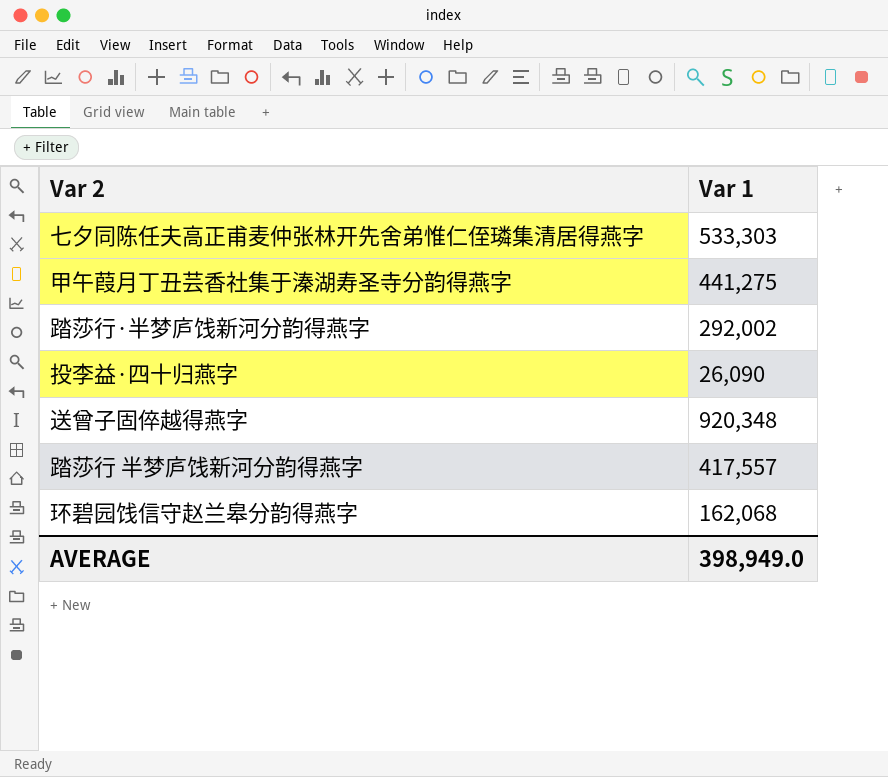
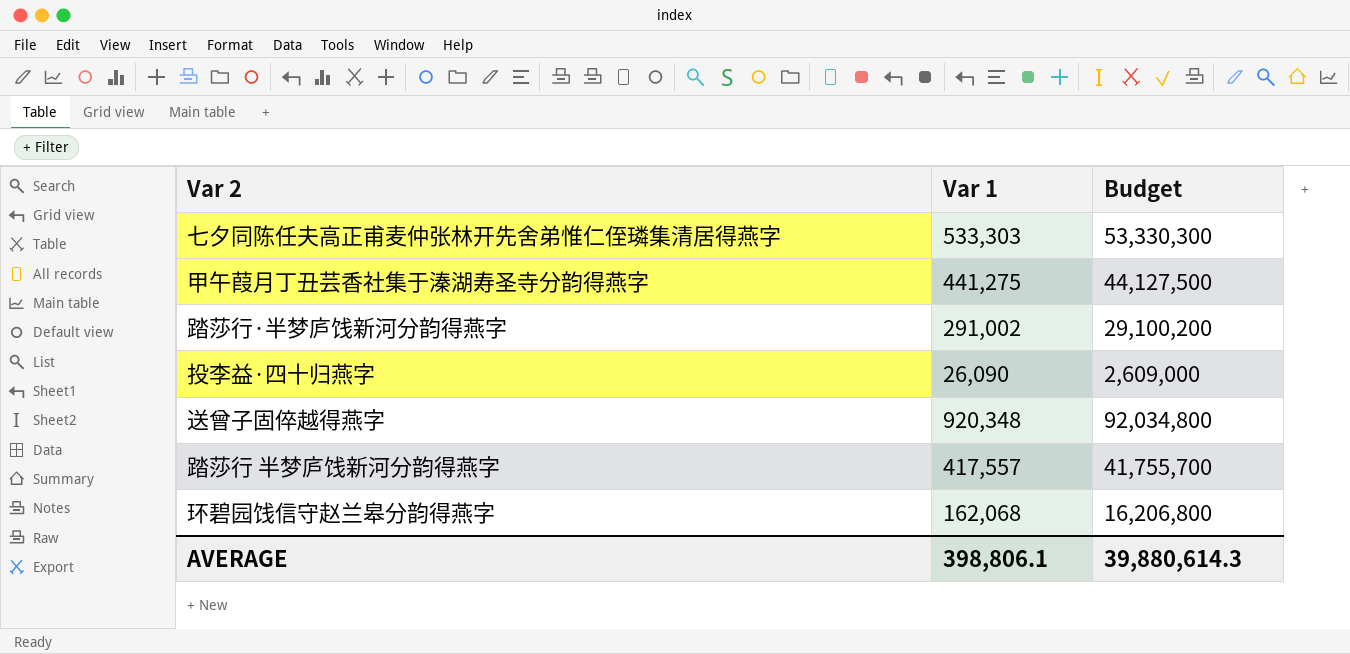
column Budget | formula: none -> [Var 1] * 100
踏莎行·半梦庐饯新河分韵得燕字 | Var 1: 292,002 -> 291,002
AVERAGE | Var 1: 398,949.0 -> 398,806.1

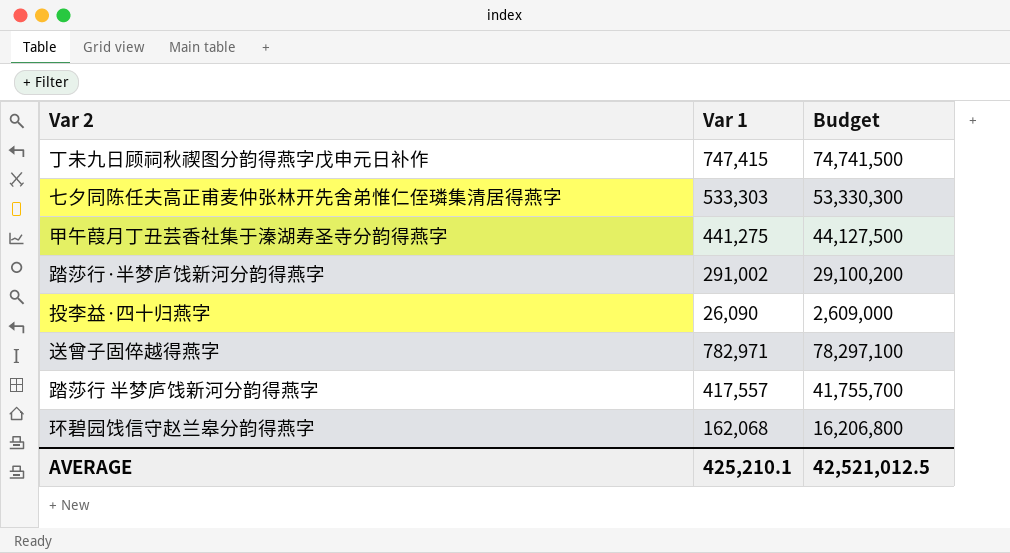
row 丁未九日顾祠秋禊图分韵得燕字戊申元日补作: none -> 747,415 | 74,741,500
送曾子固倅越得燕字 | Var 1: 920,348 -> 782,971
送曾子固倅越得燕字 | Budget: 92,034,800 -> 78,297,100
AVERAGE | Var 1: 398,806.1 -> 425,210.1
AVERAGE | Budget: 39,880,614.3 -> 42,521,012.5

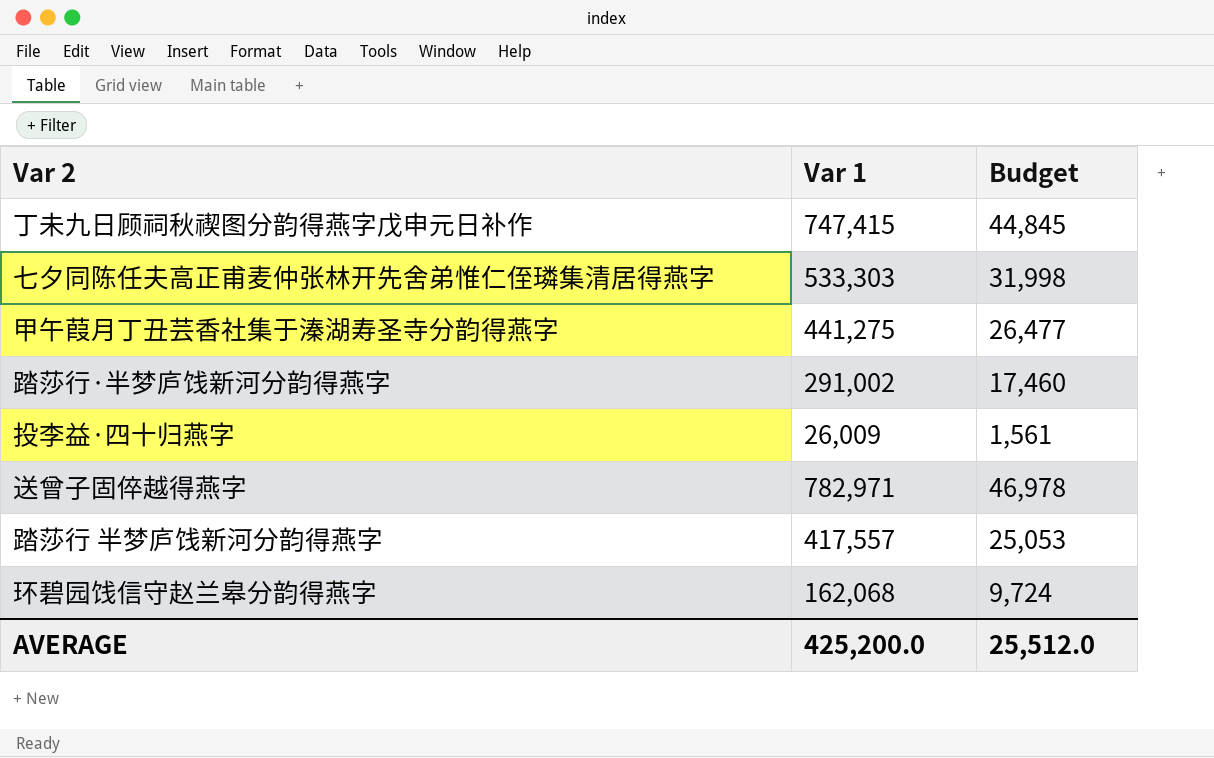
column Budget | formula: [Var 1] * 100 -> [Var 1] * 0.06
投李益·四十归燕字 | Var 1: 26,090 -> 26,009
AVERAGE | Var 1: 425,210.1 -> 425,200.0
AVERAGE | Budget: 42,521,012.5 -> 25,512.0

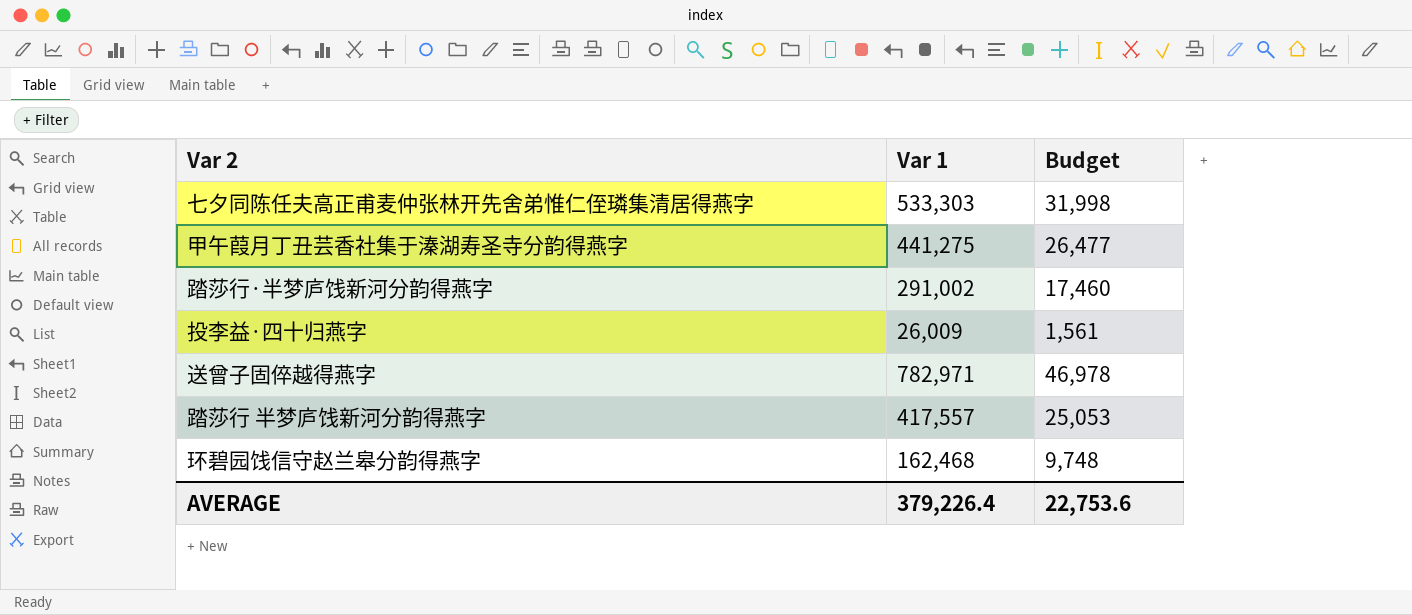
row 丁未九日顾祠秋禊图分韵得燕字戊申元日补作: 747,415 | 44,845 -> none
环碧园饯信守赵兰皋分韵得燕字 | Var 1: 162,068 -> 162,468
环碧园饯信守赵兰皋分韵得燕字 | Budget: 9,724 -> 9,748
AVERAGE | Var 1: 425,200.0 -> 379,226.4
AVERAGE | Budget: 25,512.0 -> 22,753.6

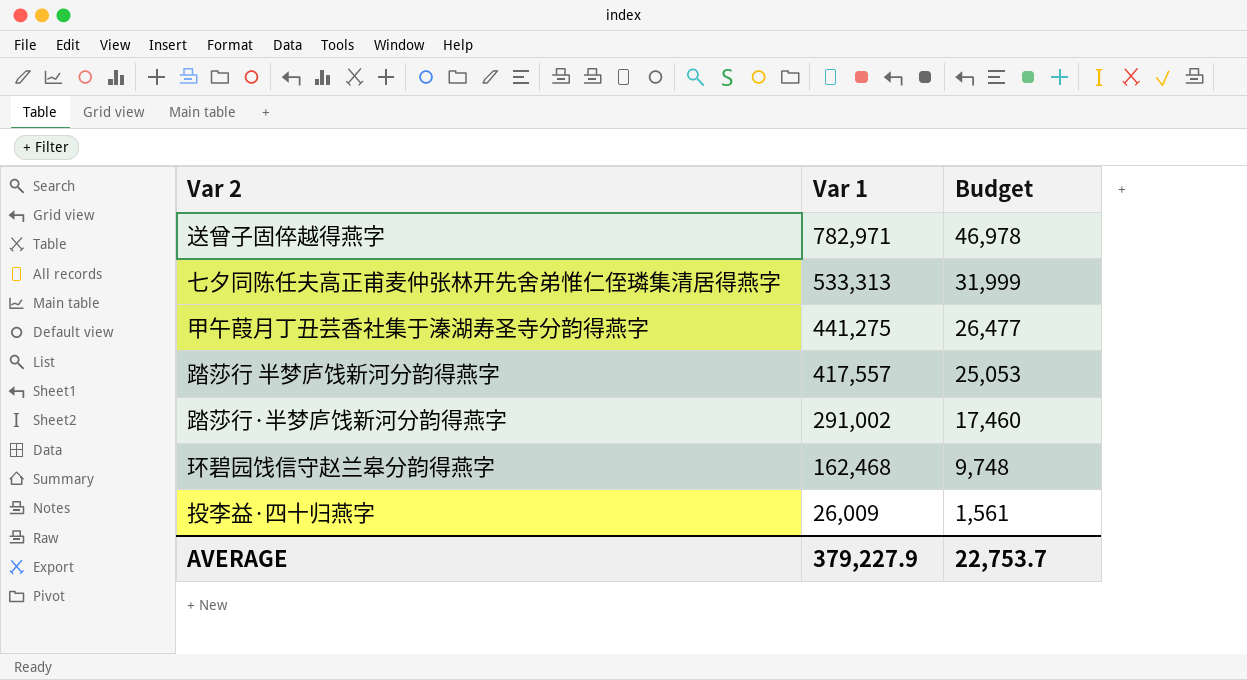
row order: none -> Var 1 descending
七夕同陈任夫高正甫麦仲张林开先舍弟惟仁侄璘集清居得燕字 | Var 1: 533,303 -> 533,313
七夕同陈任夫高正甫麦仲张林开先舍弟惟仁侄璘集清居得燕字 | Budget: 31,998 -> 31,999
AVERAGE | Var 1: 379,226.4 -> 379,227.9
AVERAGE | Budget: 22,753.6 -> 22,753.7

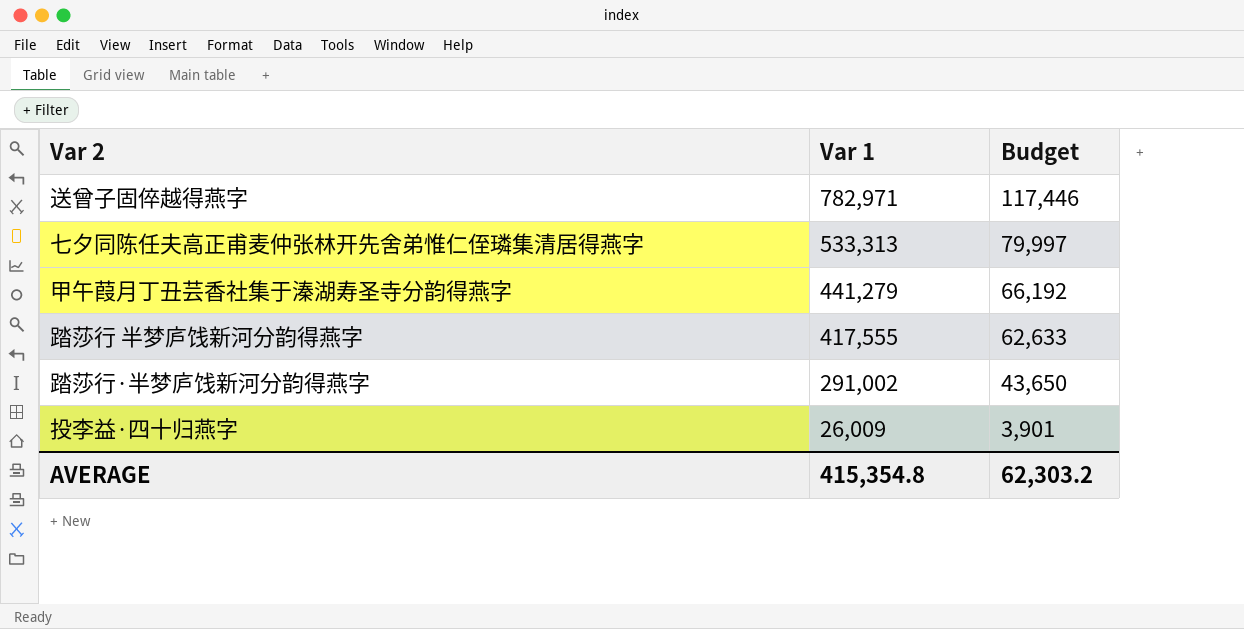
column Budget | formula: [Var 1] * 0.06 -> [Var 1] * 0.15
row 环碧园饯信守赵兰皋分韵得燕字: 162,468 | 9,748 -> none
甲午葭月丁丑芸香社集于溱湖寿圣寺分韵得燕字 | Var 1: 441,275 -> 441,279
踏莎行 半梦庐饯新河分韵得燕字 | Var 1: 417,557 -> 417,555
AVERAGE | Var 1: 379,227.9 -> 415,354.8
AVERAGE | Budget: 22,753.7 -> 62,303.2

